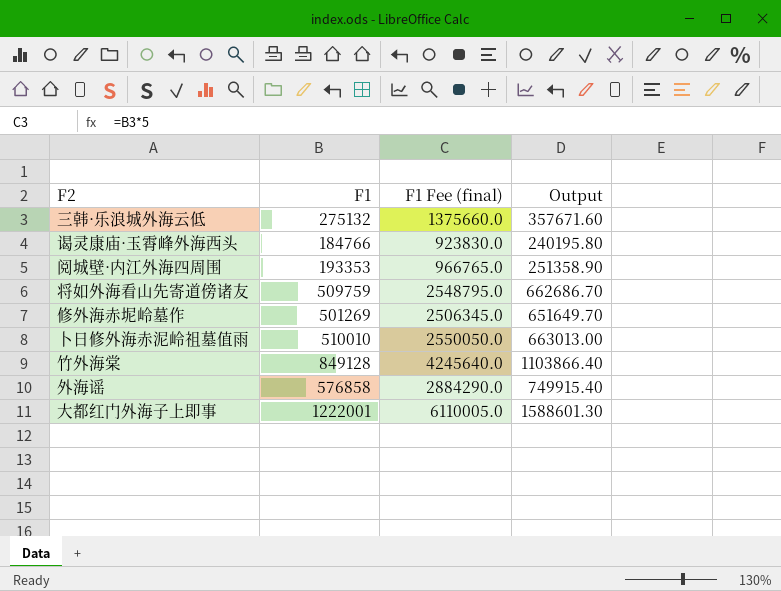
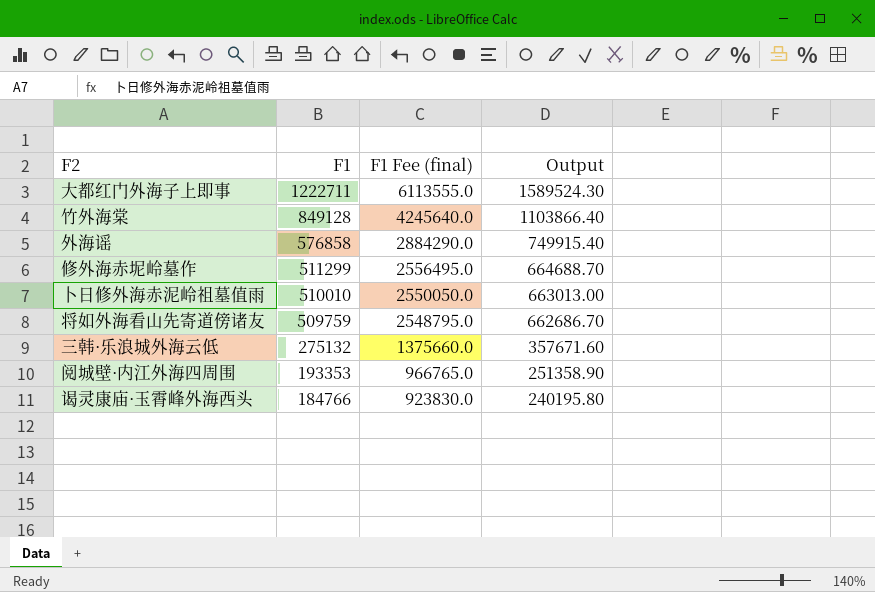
row order: none -> F1 descending
大都红门外海子上即事 | F1: 1222001 -> 1222711
大都红门外海子上即事 | F1 Fee (final): 6110005.0 -> 6113555.0
大都红门外海子上即事 | Output: 1588601.30 -> 1589524.30
修外海赤坭岭墓作 | F1: 501269 -> 511299
修外海赤坭岭墓作 | F1 Fee (final): 2506345.0 -> 2556495.0
修外海赤坭岭墓作 | Output: 651649.70 -> 664688.70

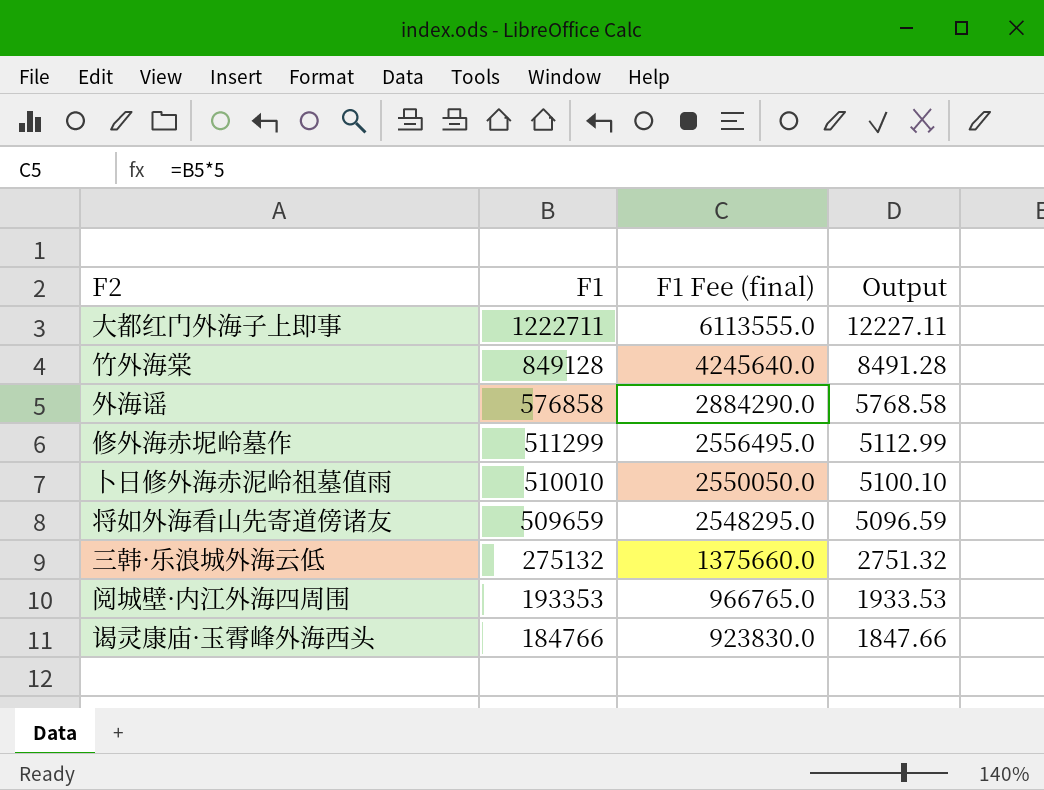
column Output | formula: [F1] * 1.3 -> [F1] * 0.01
将如外海看山先寄道傍诸友 | F1: 509759 -> 509659
将如外海看山先寄道傍诸友 | F1 Fee (final): 2548795.0 -> 2548295.0

